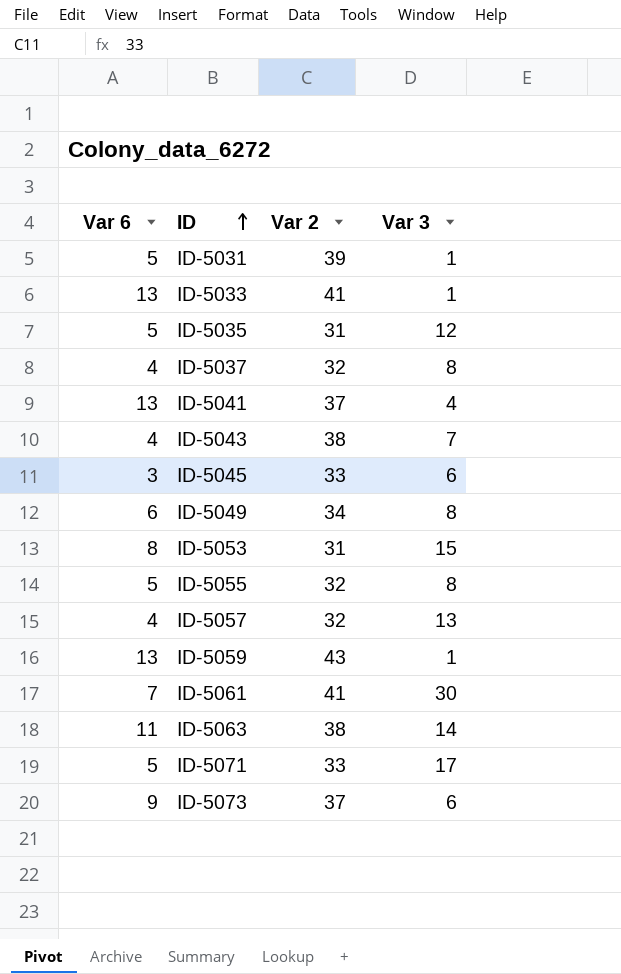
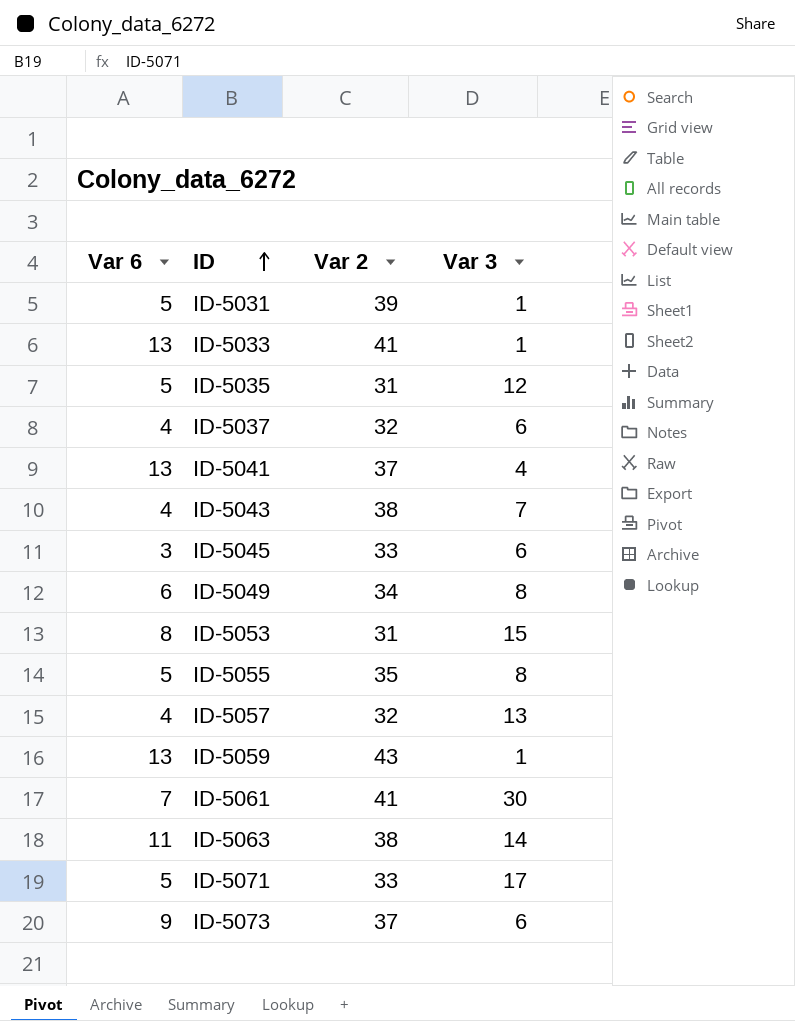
ID-5037 | Var 3: 8 -> 6
ID-5055 | Var 2: 32 -> 35

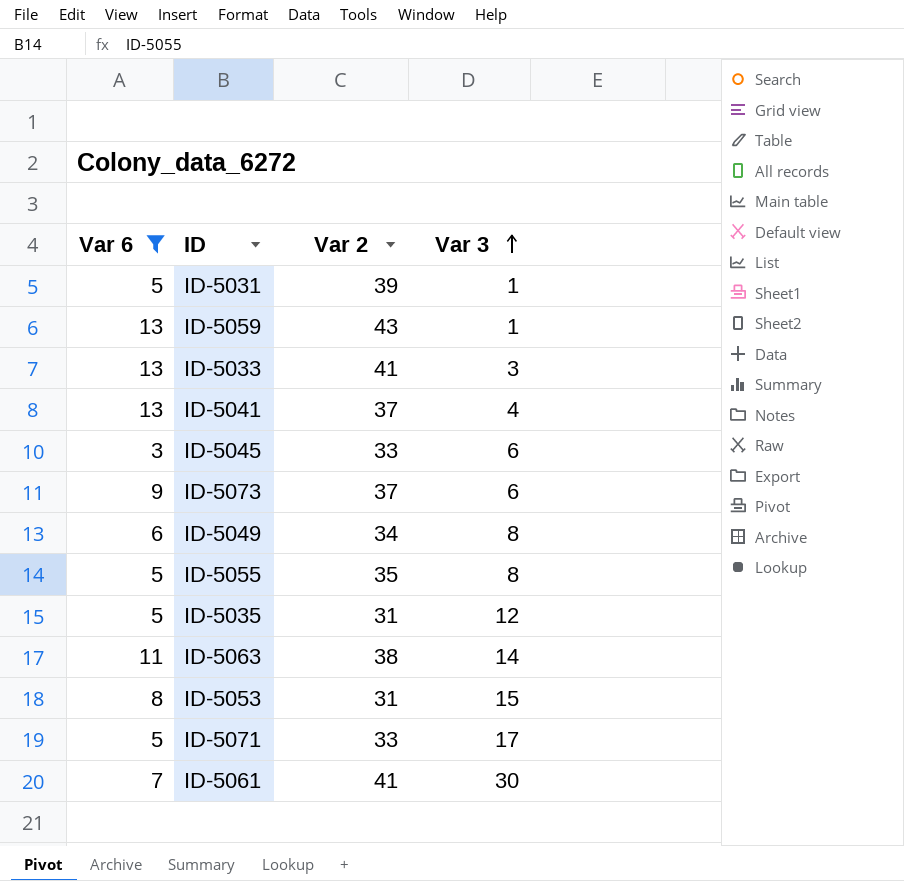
filter: none -> Var 6 != 4
row order: ID ascending -> Var 3 ascending
ID-5033 | Var 3: 1 -> 3

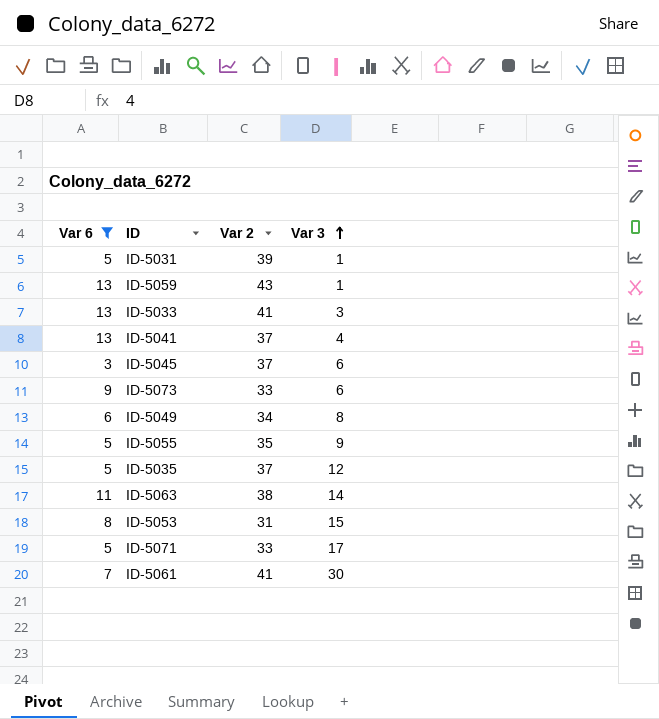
ID-5045 | Var 2: 33 -> 37
ID-5073 | Var 2: 37 -> 33
ID-5055 | Var 3: 8 -> 9
ID-5035 | Var 2: 31 -> 37

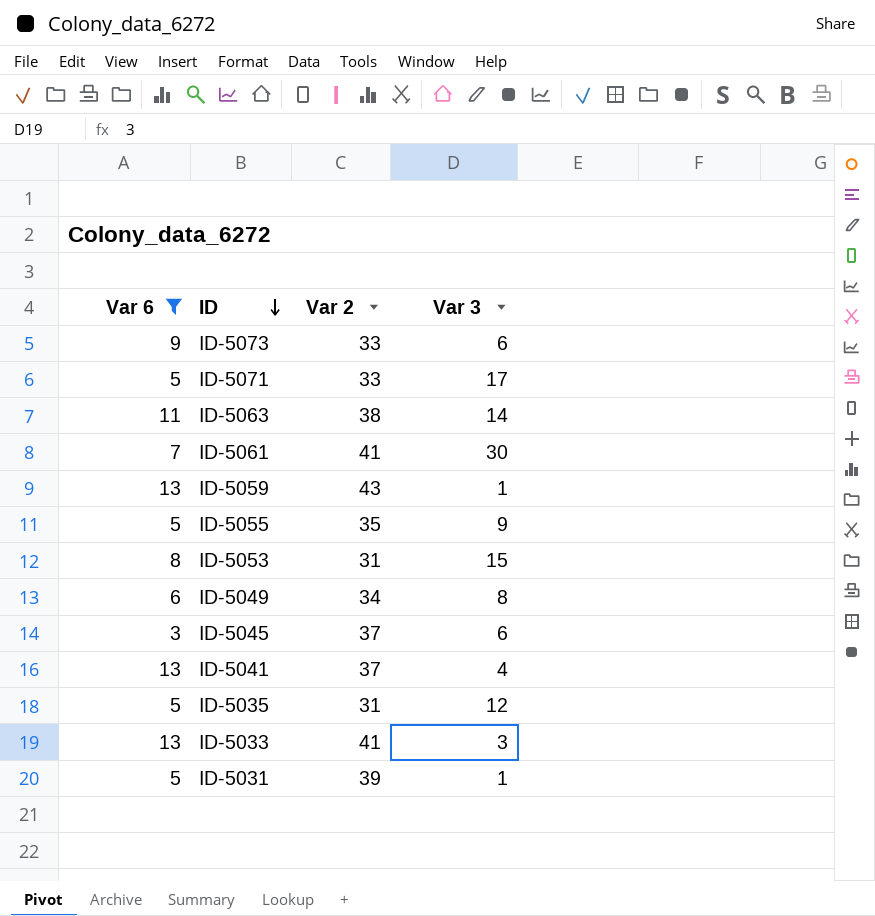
row order: Var 3 ascending -> ID descending
ID-5035 | Var 2: 37 -> 31

